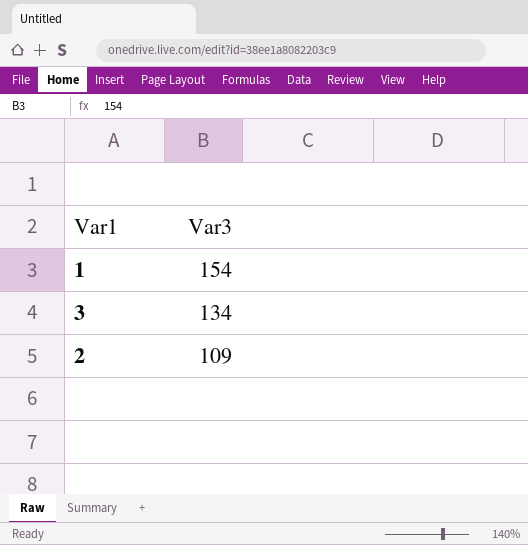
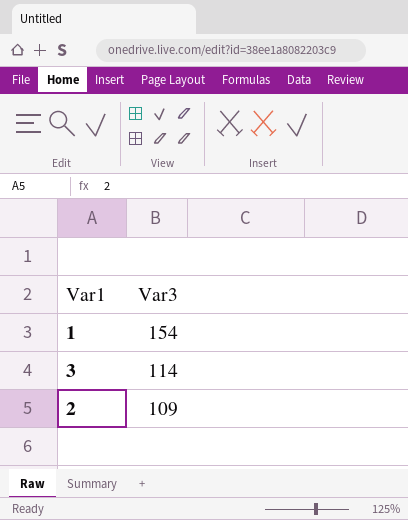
3 | Var3: 134 -> 114

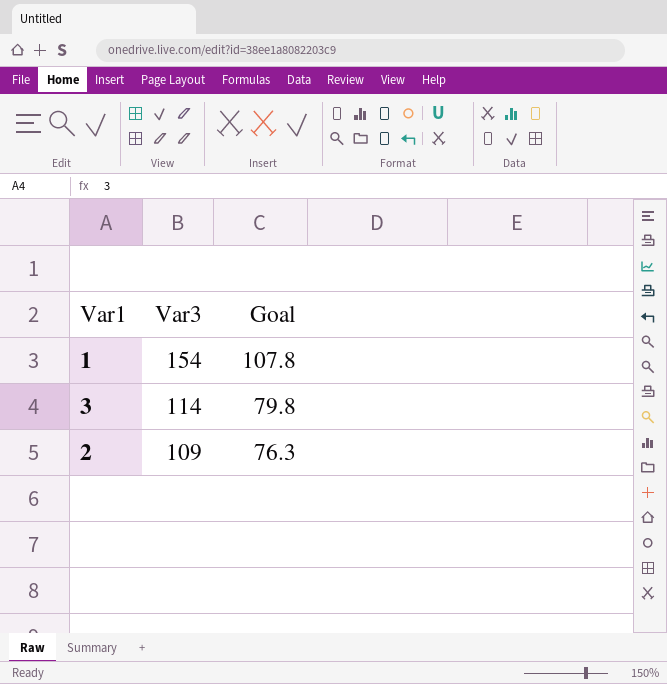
column Goal | formula: none -> [Var3] * 0.7

